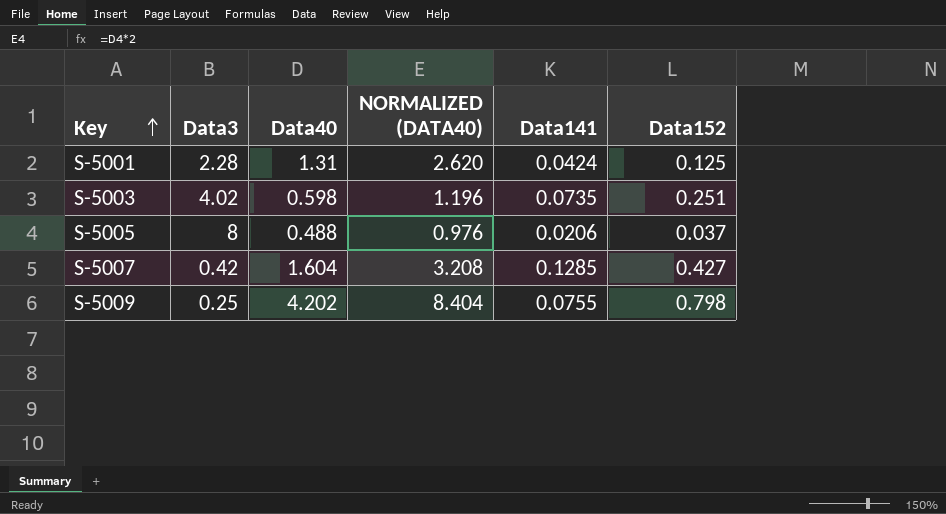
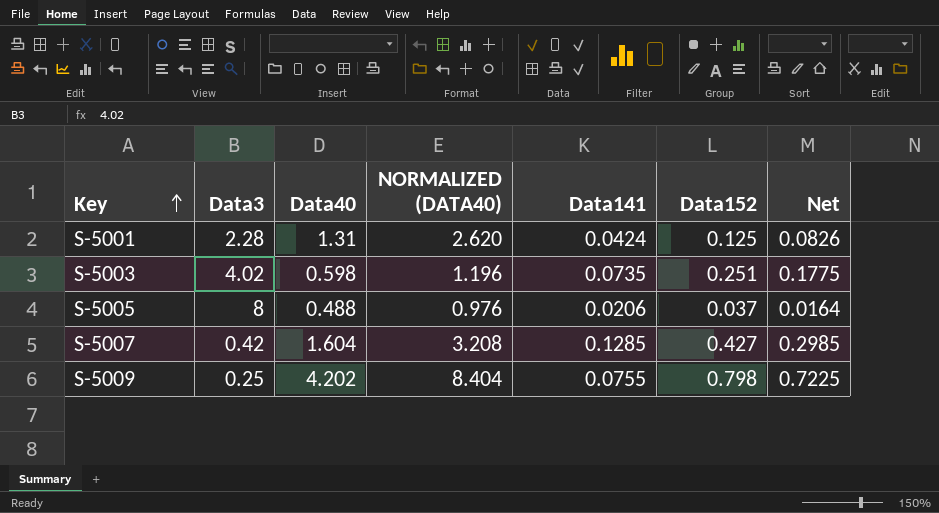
column Net | formula: none -> [Data152] - [Data141]

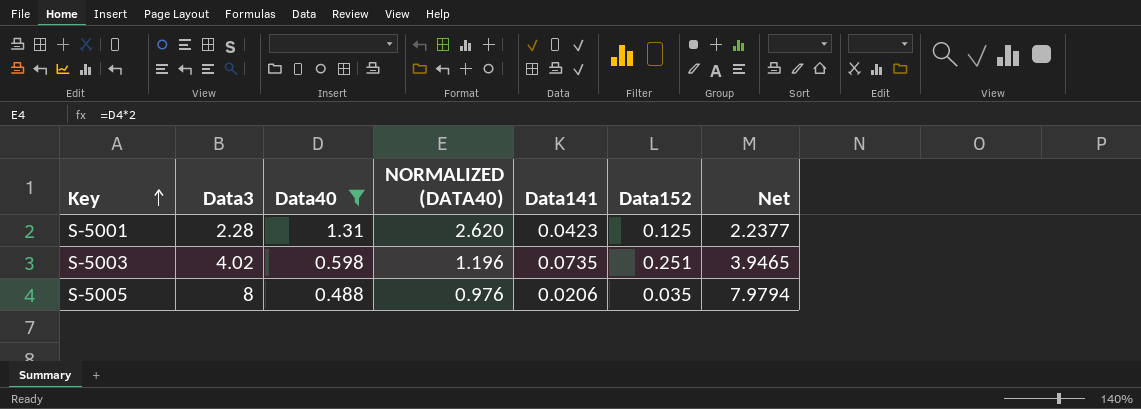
filter: none -> Data40 <= 1.31
column Net | formula: [Data152] - [Data141] -> [Data3] - [Data141]
S-5001 | Data141: 0.0424 -> 0.0423
S-5005 | Data152: 0.037 -> 0.035

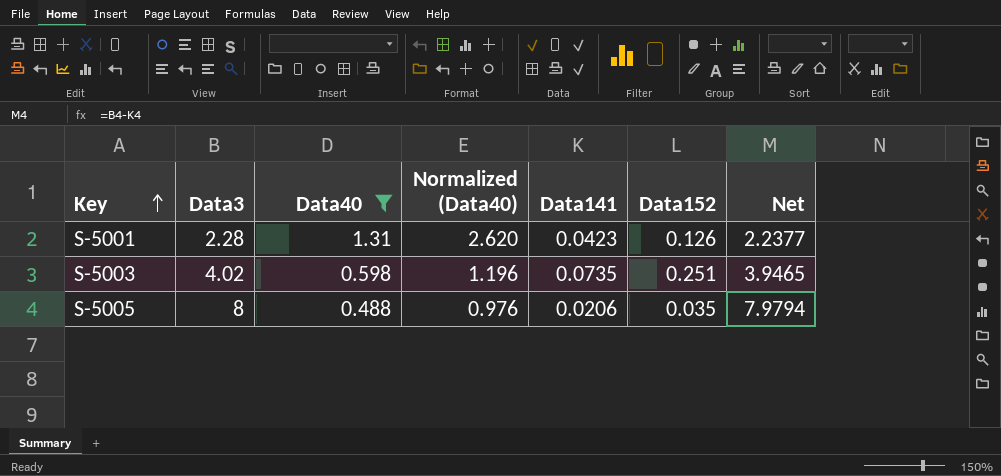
column name: NORMALIZED (DATA40) -> Normalized (Data40)
S-5001 | Data152: 0.125 -> 0.126

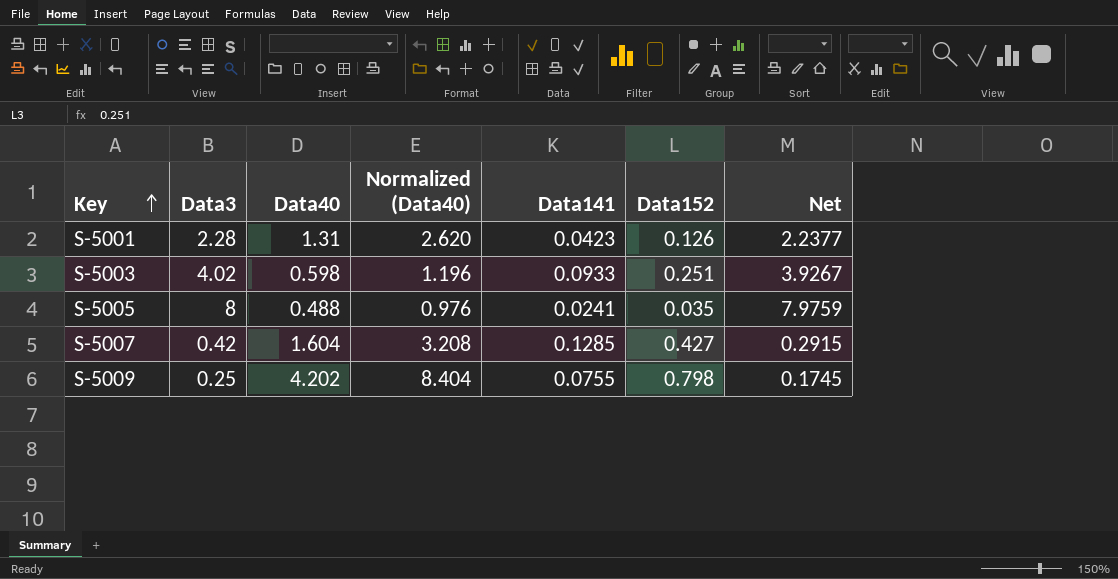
filter: Data40 <= 1.31 -> none
S-5003 | Data141: 0.0735 -> 0.0933
S-5003 | Net: 3.9465 -> 3.9267
S-5005 | Data141: 0.0206 -> 0.0241
S-5005 | Net: 7.9794 -> 7.9759

